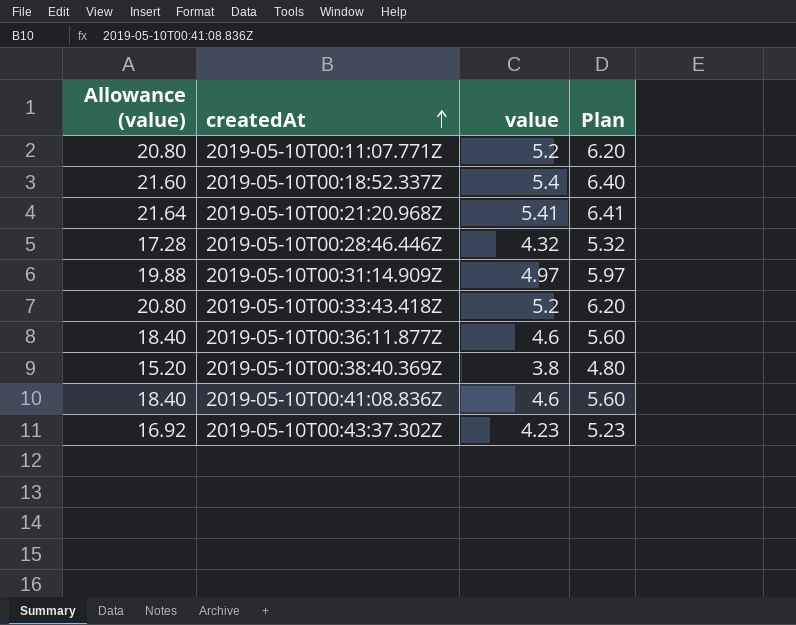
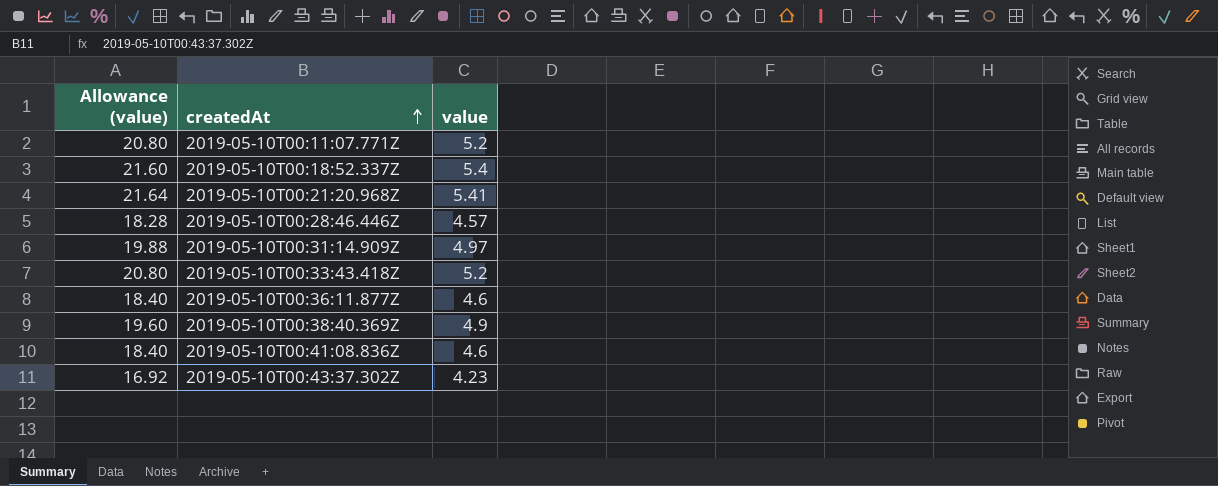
column Plan | formula: [value] + 1 -> none
2019-05-10T00:28:46.446Z | Allowance (value): 17.28 -> 18.28
2019-05-10T00:28:46.446Z | value: 4.32 -> 4.57
2019-05-10T00:38:40.369Z | Allowance (value): 15.20 -> 19.60
2019-05-10T00:38:40.369Z | value: 3.8 -> 4.9

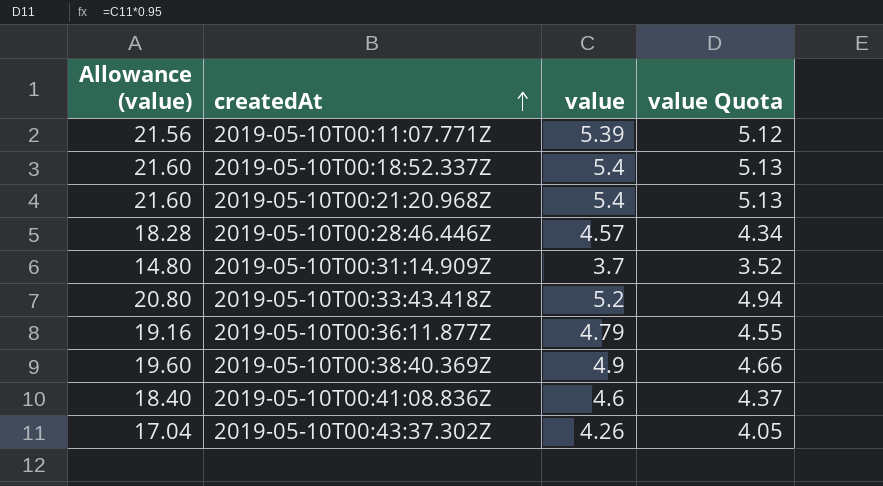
column value Quota | formula: none -> [value] * 0.95
2019-05-10T00:11:07.771Z | Allowance (value): 20.80 -> 21.56
2019-05-10T00:11:07.771Z | value: 5.2 -> 5.39
2019-05-10T00:21:20.968Z | Allowance (value): 21.64 -> 21.60
2019-05-10T00:21:20.968Z | value: 5.41 -> 5.4
2019-05-10T00:31:14.909Z | Allowance (value): 19.88 -> 14.80
2019-05-10T00:31:14.909Z | value: 4.97 -> 3.7
2019-05-10T00:36:11.877Z | Allowance (value): 18.40 -> 19.16
2019-05-10T00:36:11.877Z | value: 4.6 -> 4.79
2019-05-10T00:43:37.302Z | Allowance (value): 16.92 -> 17.04
2019-05-10T00:43:37.302Z | value: 4.23 -> 4.26

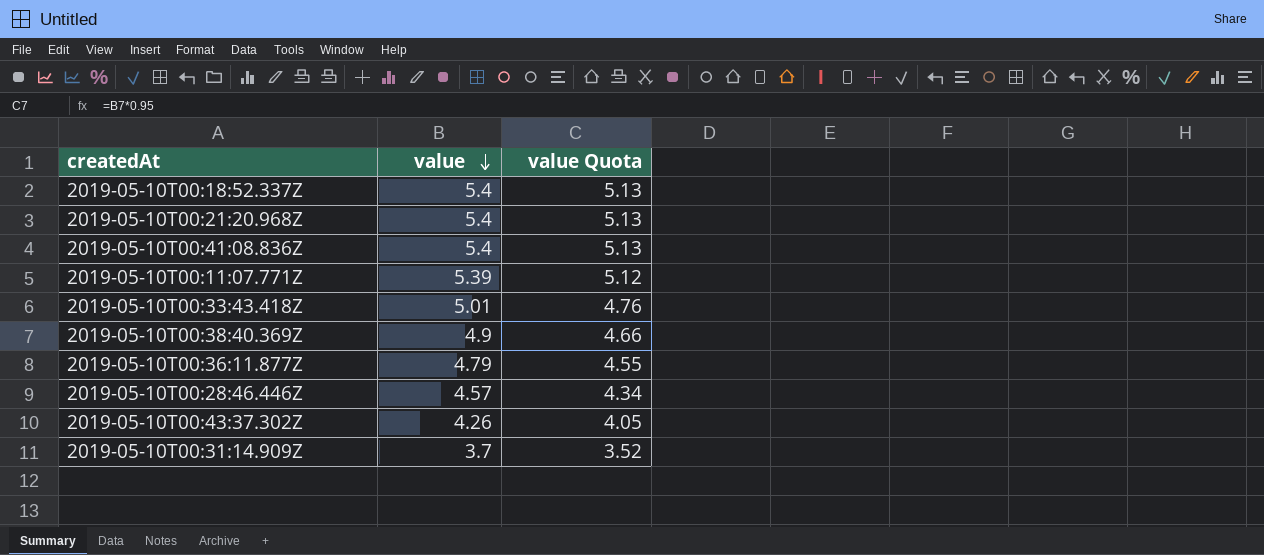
row order: createdAt ascending -> value descending
column Allowance (value) | formula: [value] * 4 -> none
2019-05-10T00:41:08.836Z | value: 4.6 -> 5.4
2019-05-10T00:41:08.836Z | value Quota: 4.37 -> 5.13
2019-05-10T00:33:43.418Z | value: 5.2 -> 5.01
2019-05-10T00:33:43.418Z | value Quota: 4.94 -> 4.76

